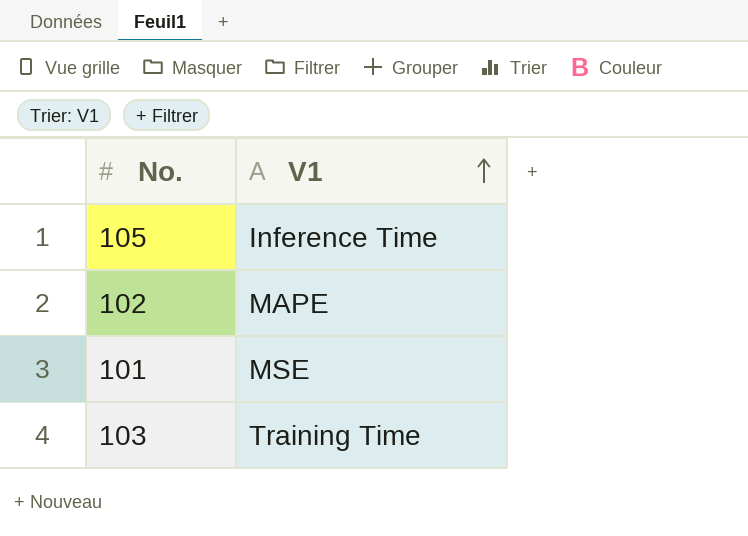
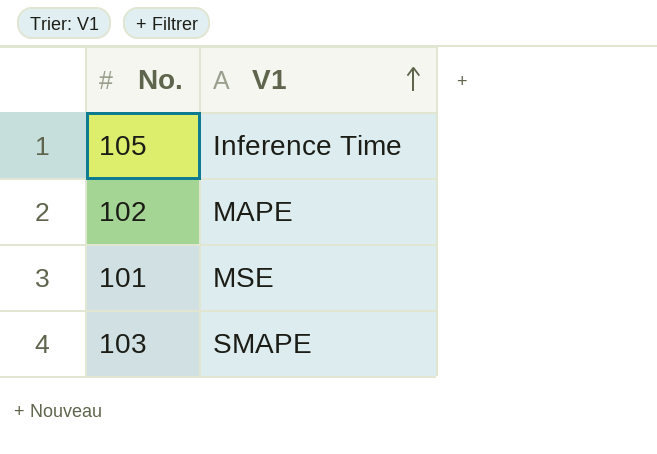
103 | V1: Training Time -> SMAPE

